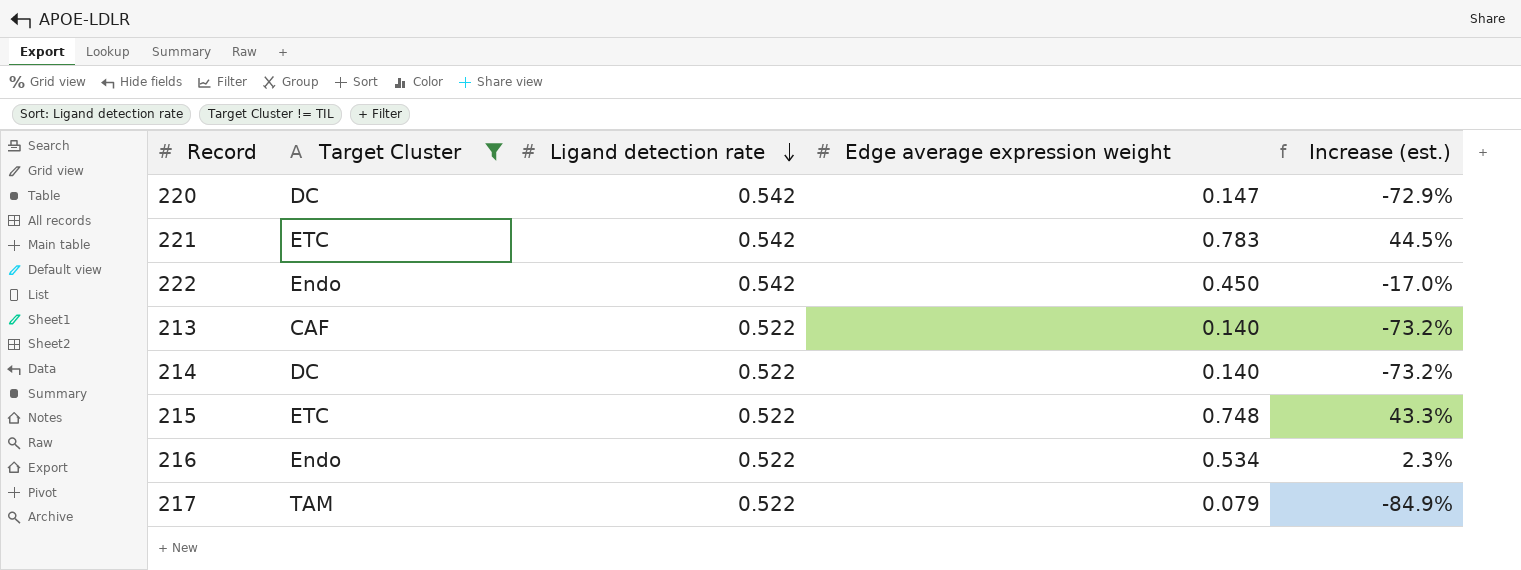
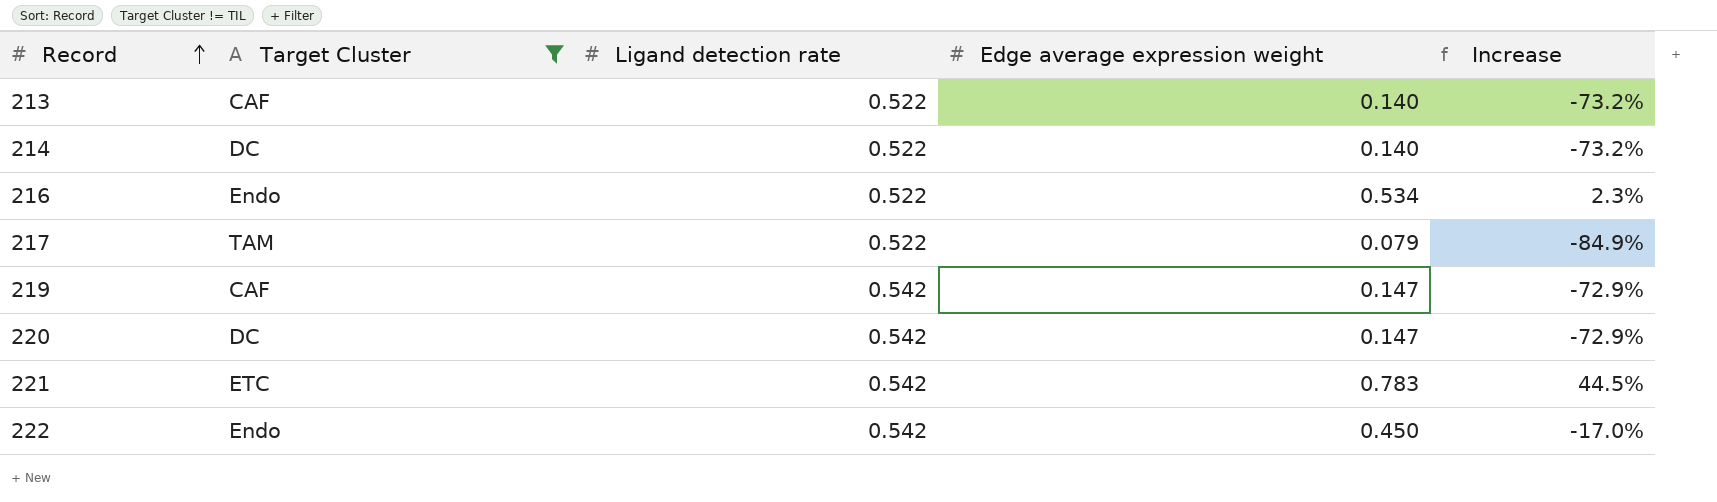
row order: Ligand detection rate descending -> Record ascending
column name: Increase (est.) -> Increase
row 215: ETC | 0.522 | 0.748 | 43.3% -> none
row 219: none -> CAF | 0.542 | 0.147 | -72.9%

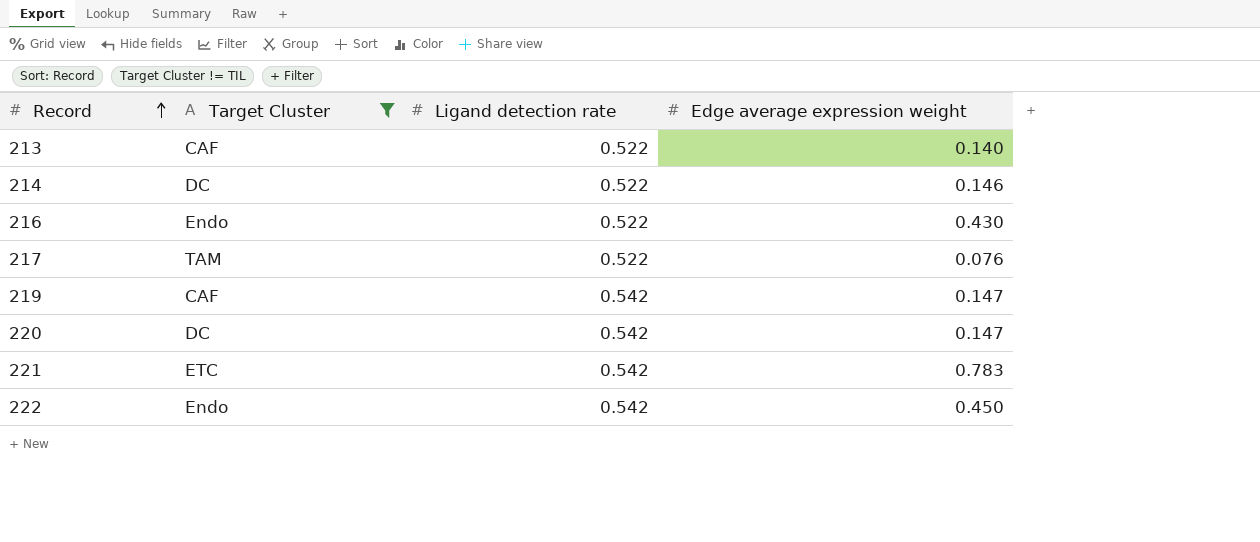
column Increase | formula: ([Edge average expression weight] - [Ligand detection rate]) / [Ligand detection rate] -> none
214 | Edge average expression weight: 0.140 -> 0.146
216 | Edge average expression weight: 0.534 -> 0.430
217 | Edge average expression weight: 0.079 -> 0.076

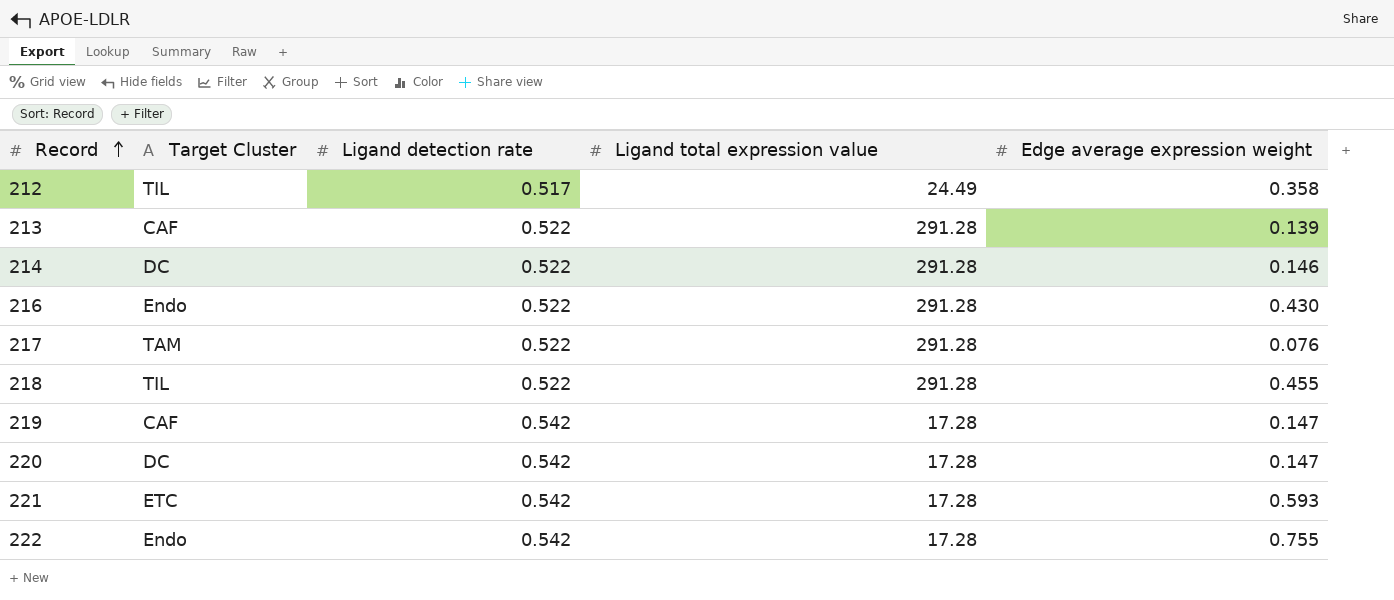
filter: Target Cluster != TIL -> none
column Ligand total expression value | position: none -> 4
213 | Edge average expression weight: 0.140 -> 0.139
221 | Edge average expression weight: 0.783 -> 0.593
222 | Edge average expression weight: 0.450 -> 0.755

